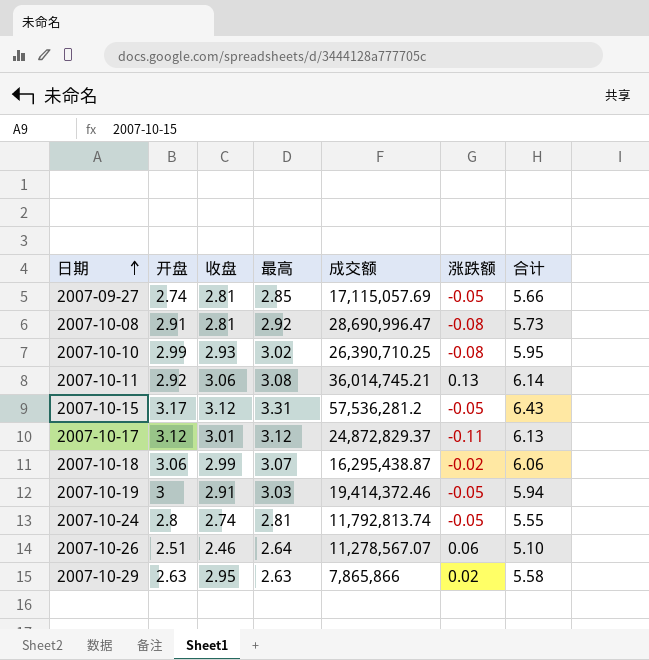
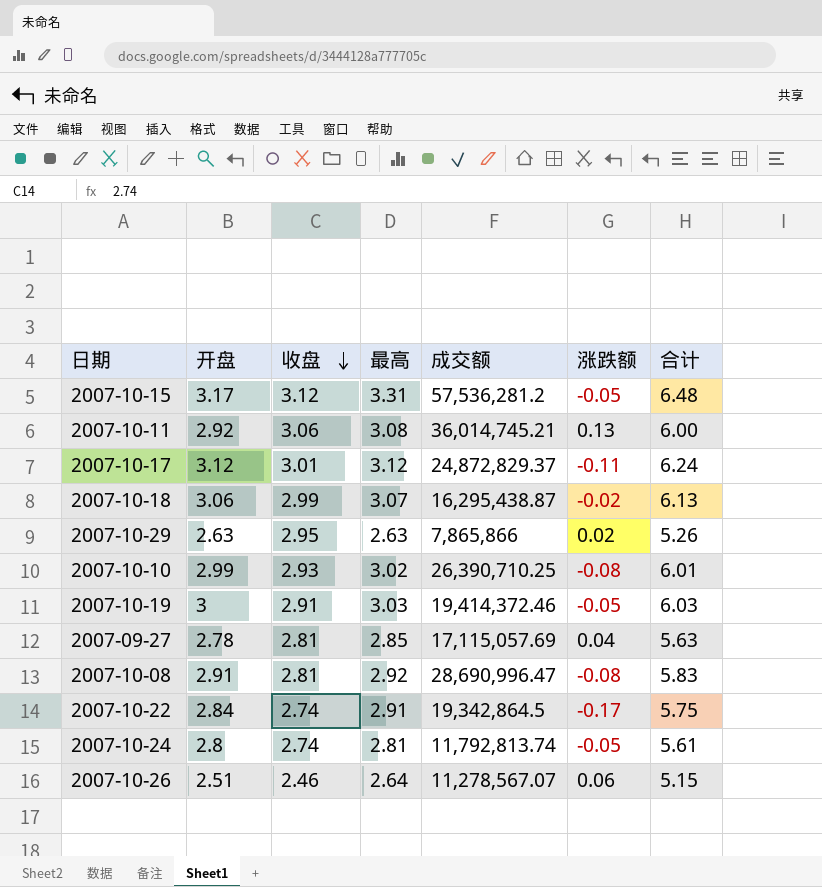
row order: 日期 ascending -> 收盘 descending
column 合计 | formula: [收盘] + [最高] -> [开盘] + [最高]
2007-09-27 | 开盘: 2.74 -> 2.78
2007-09-27 | 涨跌额: -0.05 -> 0.04
row 2007-10-22: none -> 2.84 | 2.74 | 2.91 | 19,342,864.5 | -0.17 | 5.75

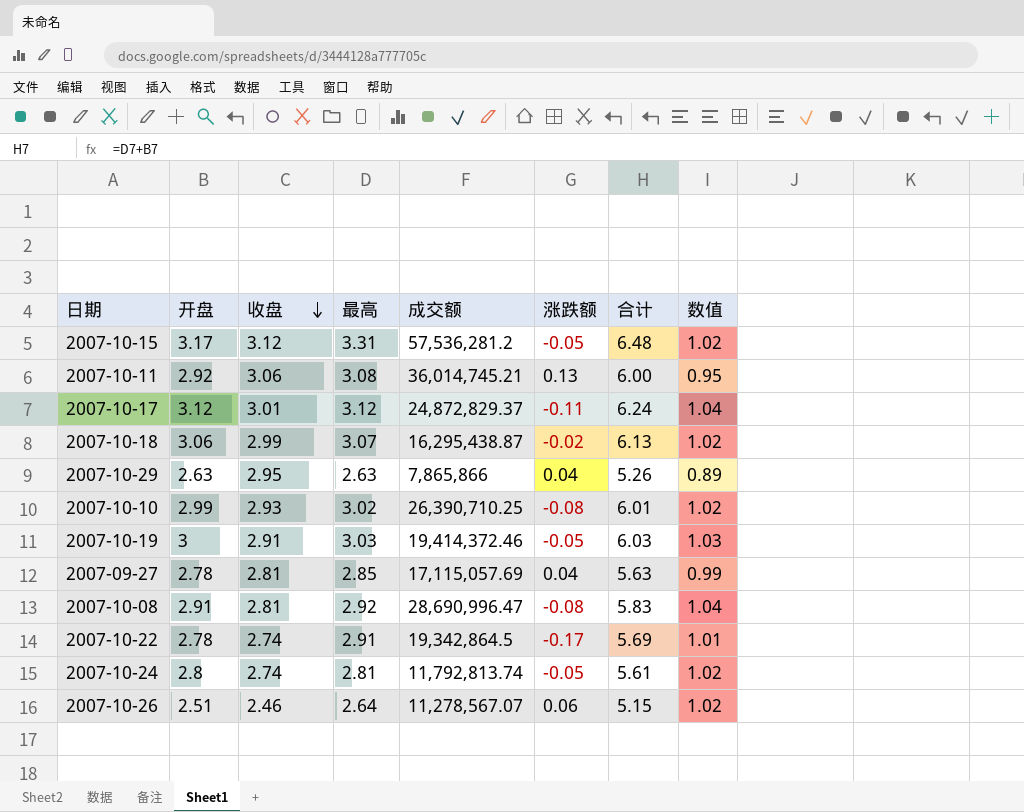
column 数值 | formula: none -> [开盘] / [收盘]
2007-10-29 | 涨跌额: 0.02 -> 0.04
2007-10-22 | 开盘: 2.84 -> 2.78
2007-10-22 | 合计: 5.75 -> 5.69

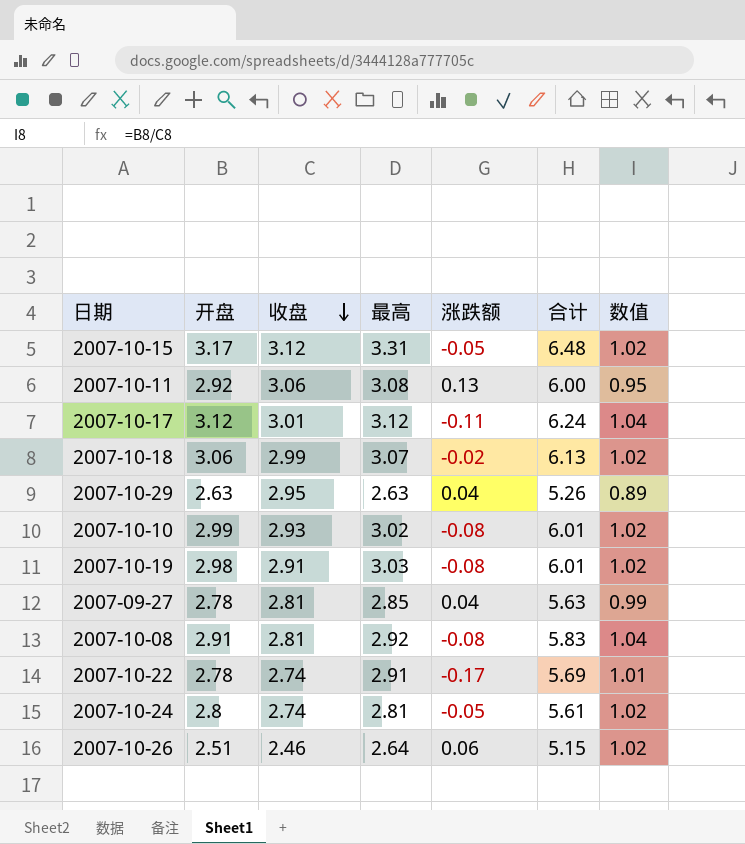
column 成交额 | position: 5 -> none
2007-10-19 | 开盘: 3 -> 2.98
2007-10-19 | 涨跌额: -0.05 -> -0.08
2007-10-19 | 合计: 6.03 -> 6.01
2007-10-19 | 数值: 1.03 -> 1.02

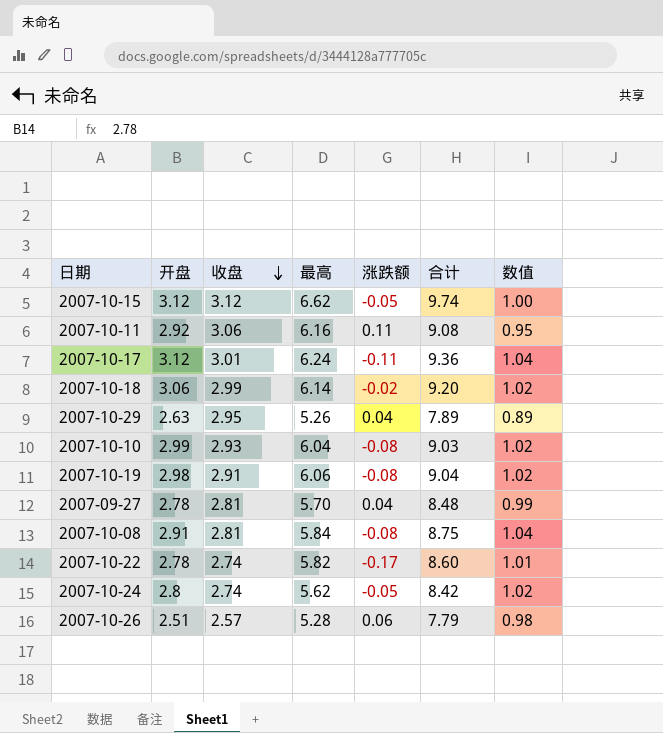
2007-10-15 | 开盘: 3.17 -> 3.12
2007-10-15 | 最高: 3.31 -> 6.62
2007-10-15 | 合计: 6.48 -> 9.74
2007-10-15 | 数值: 1.02 -> 1.00
2007-10-11 | 最高: 3.08 -> 6.16
2007-10-11 | 涨跌额: 0.13 -> 0.11
2007-10-11 | 合计: 6.00 -> 9.08
2007-10-17 | 最高: 3.12 -> 6.24
2007-10-17 | 合计: 6.24 -> 9.36
2007-10-18 | 最高: 3.07 -> 6.14
2007-10-18 | 合计: 6.13 -> 9.20
2007-10-29 | 最高: 2.63 -> 5.26
2007-10-29 | 合计: 5.26 -> 7.89
2007-10-10 | 最高: 3.02 -> 6.04
2007-10-10 | 合计: 6.01 -> 9.03
2007-10-19 | 最高: 3.03 -> 6.06
2007-10-19 | 合计: 6.01 -> 9.04
2007-09-27 | 最高: 2.85 -> 5.70
2007-09-27 | 合计: 5.63 -> 8.48
2007-10-08 | 最高: 2.92 -> 5.84
2007-10-08 | 合计: 5.83 -> 8.75
2007-10-22 | 最高: 2.91 -> 5.82
2007-10-22 | 合计: 5.69 -> 8.60
2007-10-24 | 最高: 2.81 -> 5.62
2007-10-24 | 合计: 5.61 -> 8.42
2007-10-26 | 收盘: 2.46 -> 2.57
2007-10-26 | 最高: 2.64 -> 5.28
2007-10-26 | 合计: 5.15 -> 7.79
2007-10-26 | 数值: 1.02 -> 0.98

